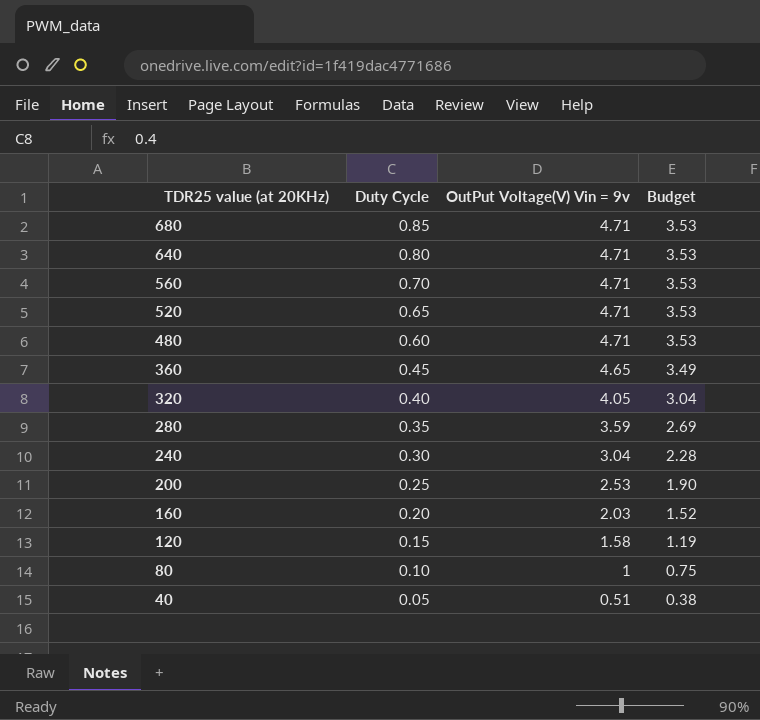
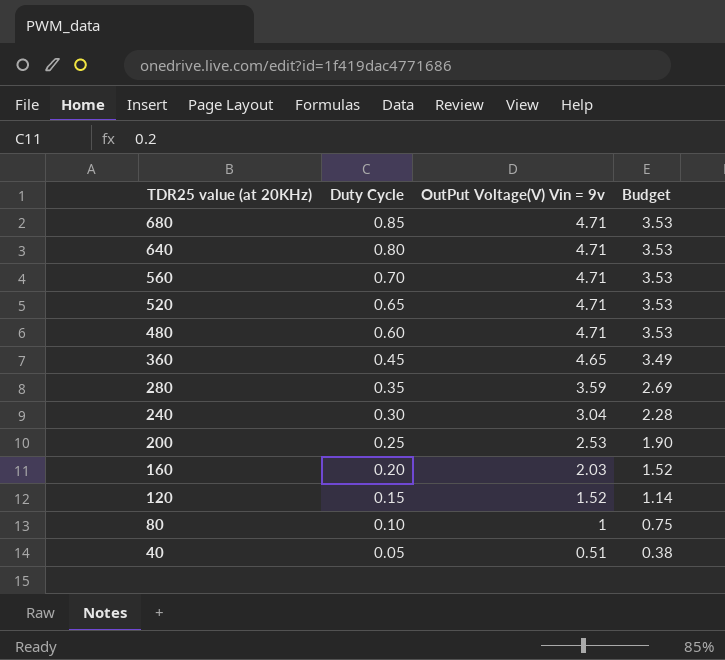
row 320: 0.40 | 4.05 | 3.04 -> none
120 | OutPut Voltage(V) Vin = 9v: 1.58 -> 1.52
120 | Budget: 1.19 -> 1.14

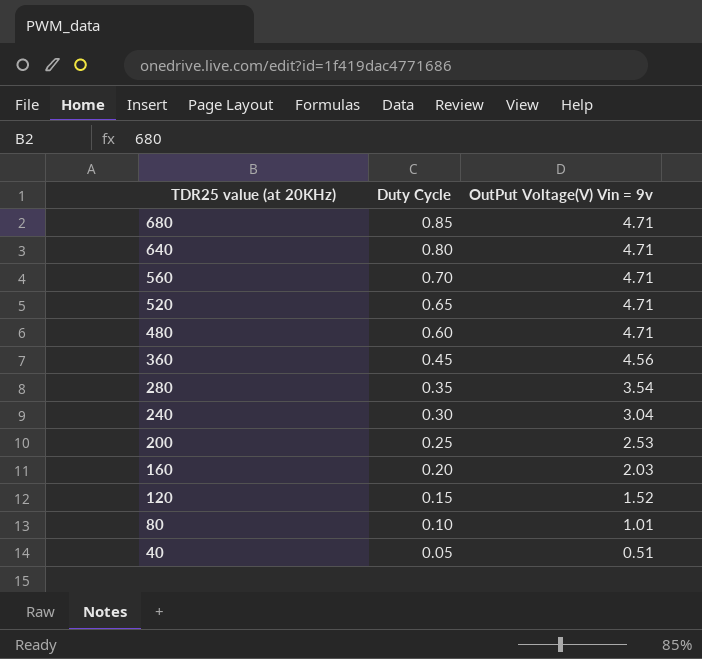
column Budget | formula: [OutPut Voltage(V) Vin = 9v] * 0.75 -> none
360 | OutPut Voltage(V) Vin = 9v: 4.65 -> 4.56
280 | OutPut Voltage(V) Vin = 9v: 3.59 -> 3.54
80 | OutPut Voltage(V) Vin = 9v: 1 -> 1.01

